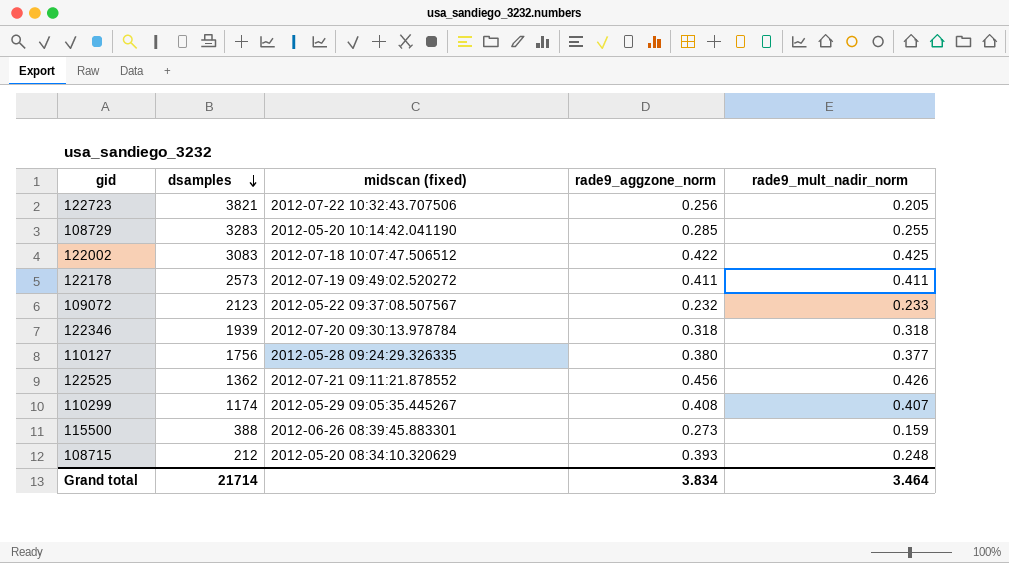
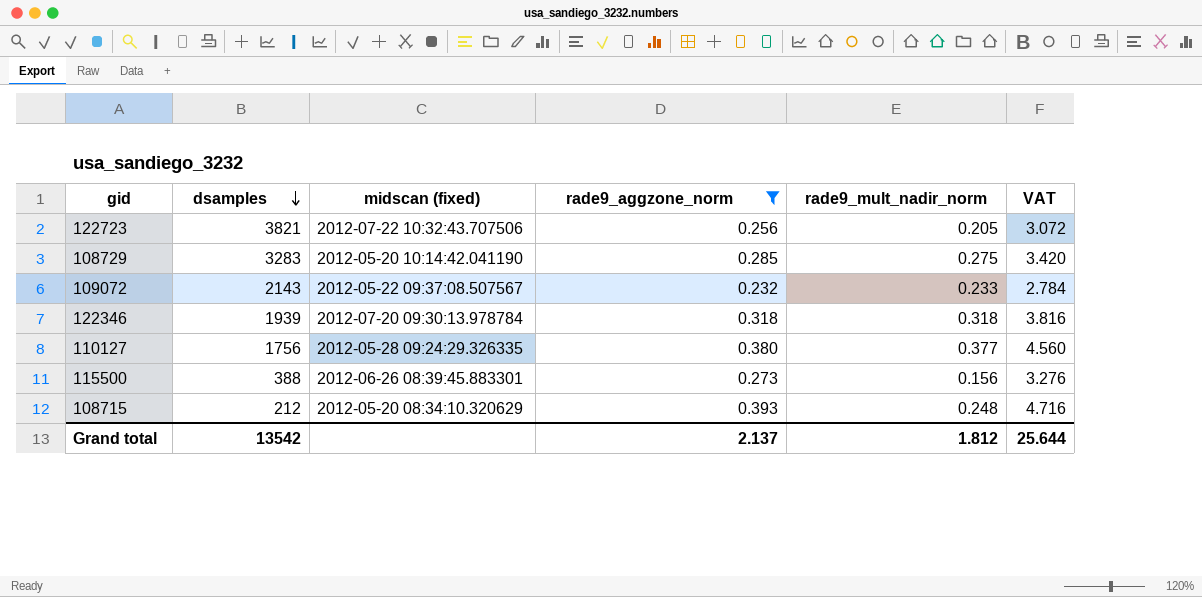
filter: none -> rade9_aggzone_norm <= 0.393
column VAT | formula: none -> [rade9_aggzone_norm] * 12
108729 | rade9_mult_nadir_norm: 0.255 -> 0.275
109072 | dsamples: 2123 -> 2143
115500 | rade9_mult_nadir_norm: 0.159 -> 0.156
Grand total | dsamples: 21714 -> 13542
Grand total | rade9_aggzone_norm: 3.834 -> 2.137
Grand total | rade9_mult_nadir_norm: 3.464 -> 1.812

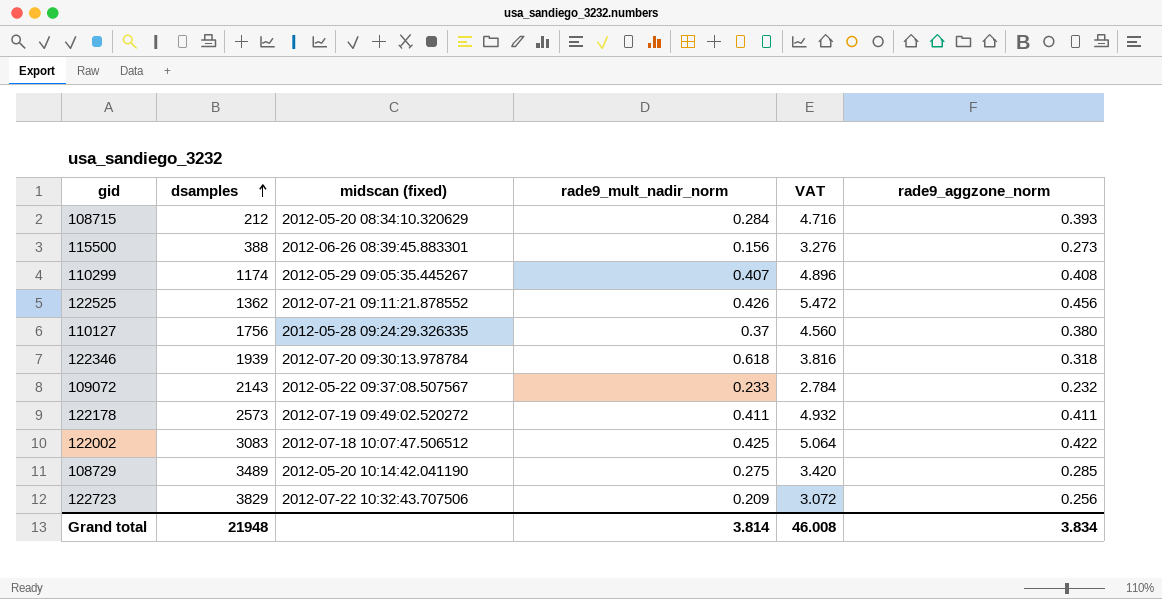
filter: rade9_aggzone_norm <= 0.393 -> none
row order: dsamples descending -> dsamples ascending
column rade9_aggzone_norm | position: 4 -> 6
108715 | rade9_mult_nadir_norm: 0.248 -> 0.284
110127 | rade9_mult_nadir_norm: 0.377 -> 0.37
122346 | rade9_mult_nadir_norm: 0.318 -> 0.618
108729 | dsamples: 3283 -> 3489
122723 | dsamples: 3821 -> 3829
122723 | rade9_mult_nadir_norm: 0.205 -> 0.209
Grand total | dsamples: 13542 -> 21948
Grand total | rade9_mult_nadir_norm: 1.812 -> 3.814
Grand total | VAT: 25.644 -> 46.008
Grand total | rade9_aggzone_norm: 2.137 -> 3.834

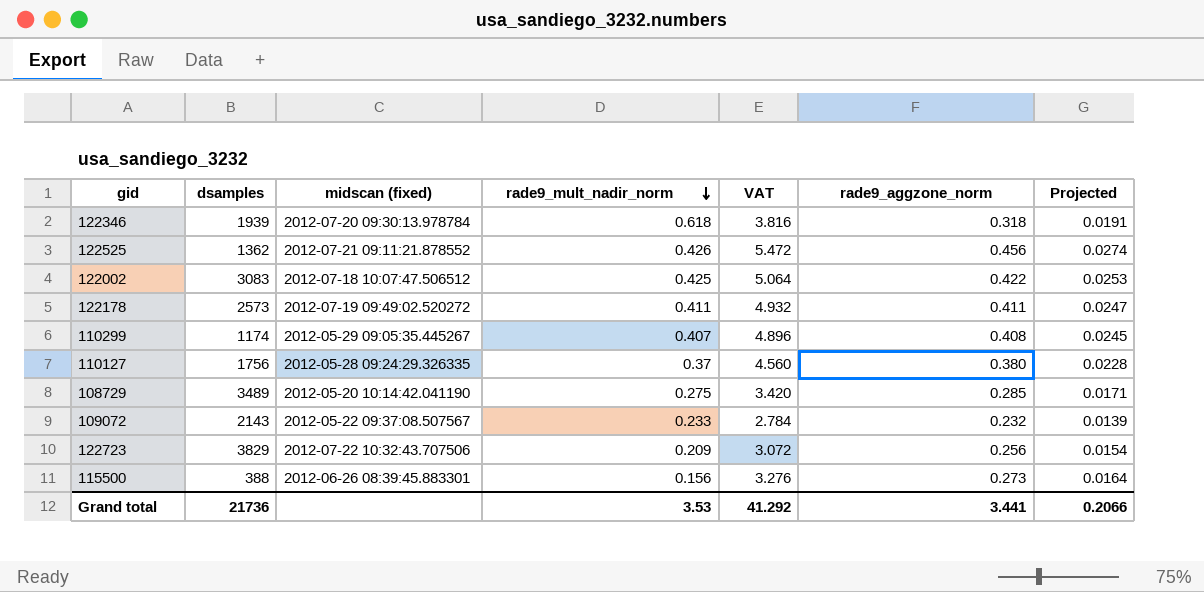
row order: dsamples ascending -> rade9_mult_nadir_norm descending
column Projected | formula: none -> [rade9_aggzone_norm] * 0.06
row 108715: 212 | 2012-05-20 08:34:10.320629 | 0.284 | 4.716 | 0.393 -> none
Grand total | dsamples: 21948 -> 21736
Grand total | rade9_mult_nadir_norm: 3.814 -> 3.53
Grand total | VAT: 46.008 -> 41.292
Grand total | rade9_aggzone_norm: 3.834 -> 3.441

